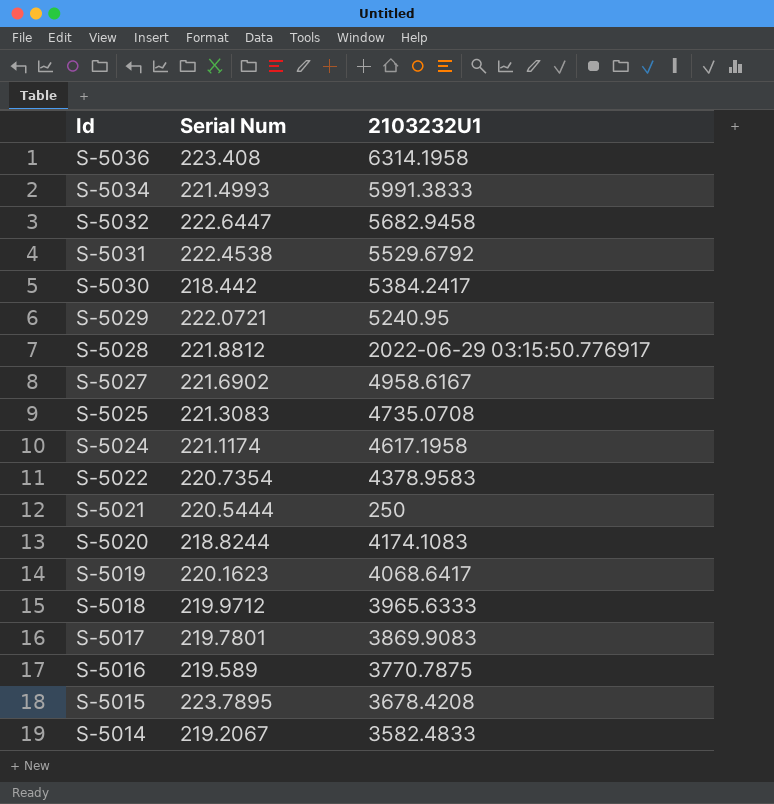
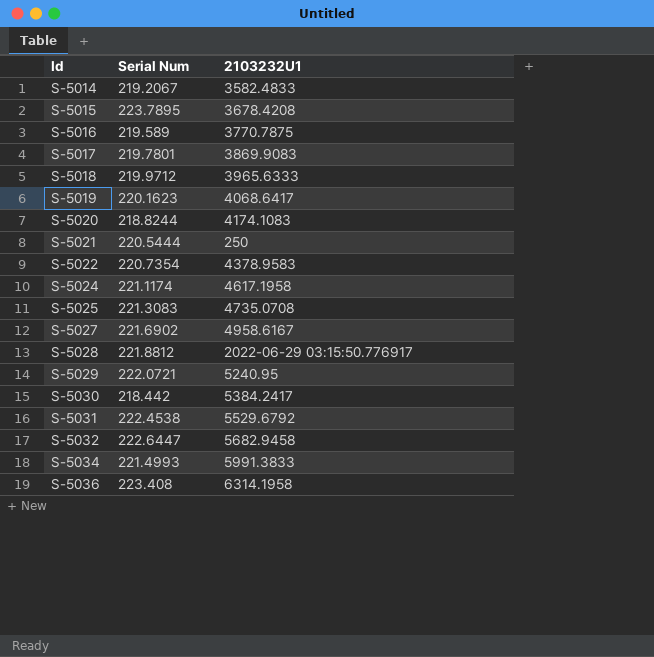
row order: Id descending -> Id ascending

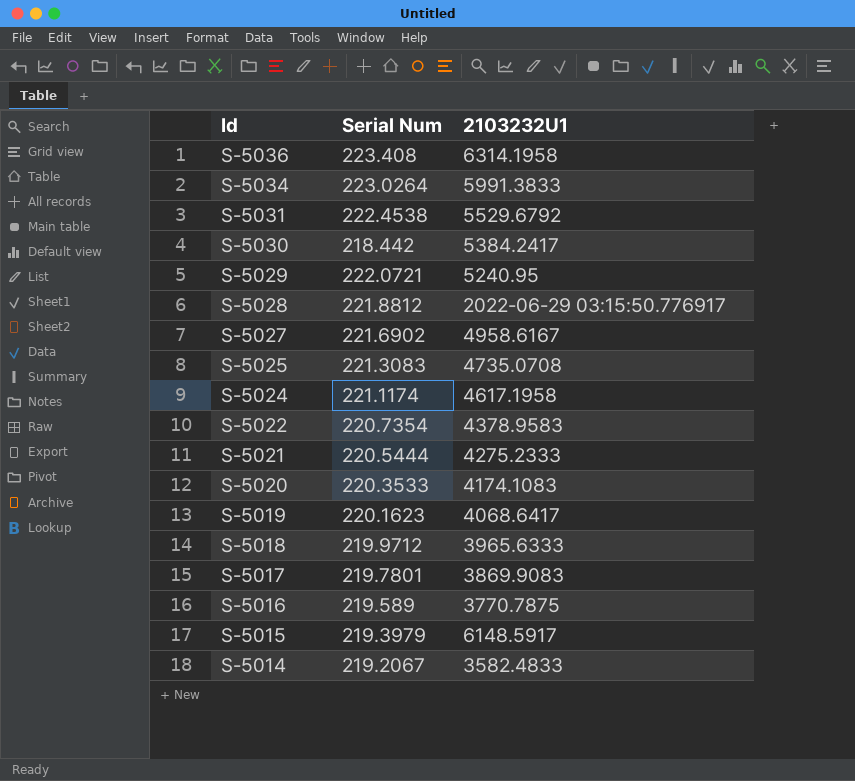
row order: Id ascending -> Id descending
row S-5032: 222.6447 | 5682.9458 -> none
S-5034 | Serial Num: 221.4993 -> 223.0264
S-5021 | 2103232U1: 250 -> 4275.2333
S-5020 | Serial Num: 218.8244 -> 220.3533
S-5015 | Serial Num: 223.7895 -> 219.3979
S-5015 | 2103232U1: 3678.4208 -> 6148.5917

